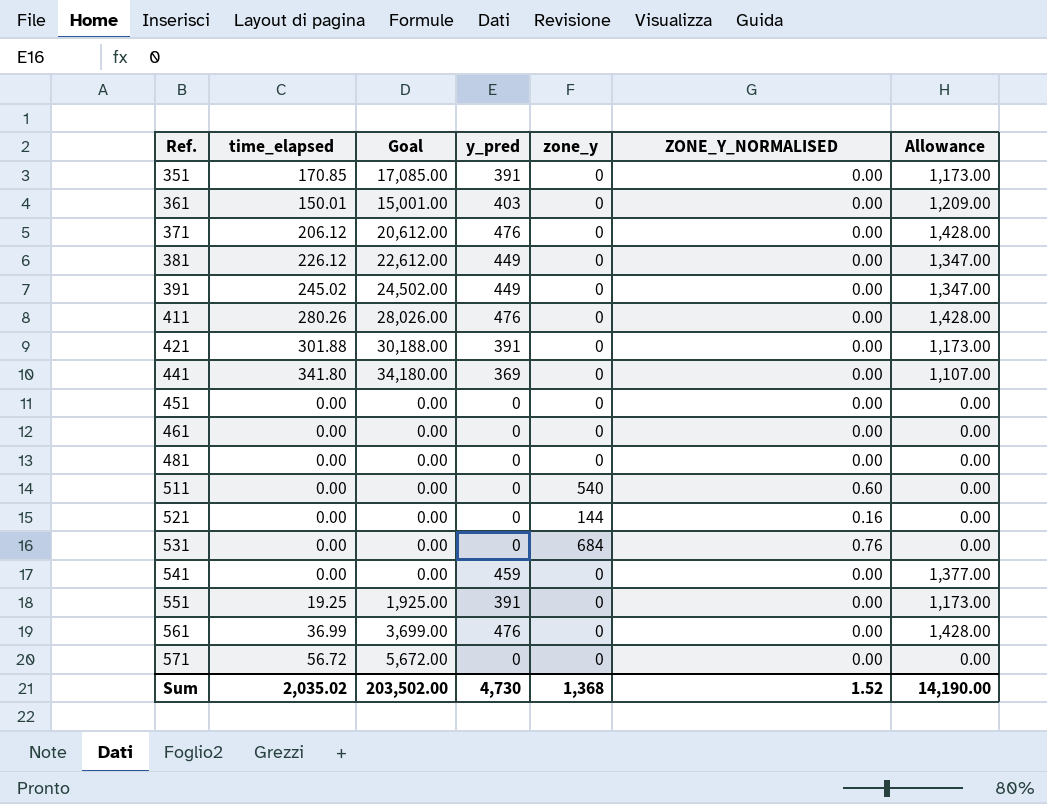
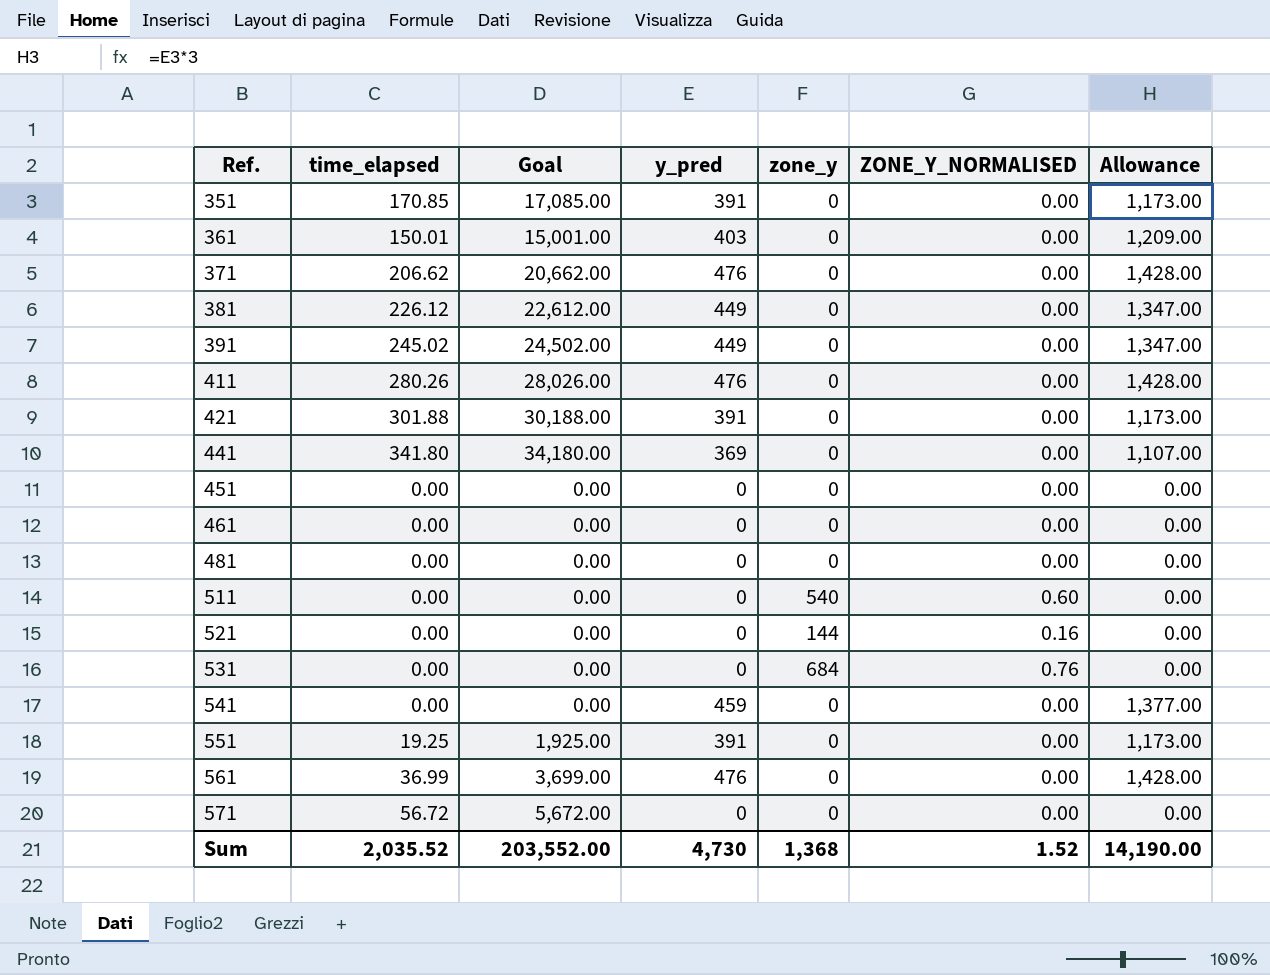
371 | time_elapsed: 206.12 -> 206.62
371 | Goal: 20,612.00 -> 20,662.00
Sum | time_elapsed: 2,035.02 -> 2,035.52
Sum | Goal: 203,502.00 -> 203,552.00

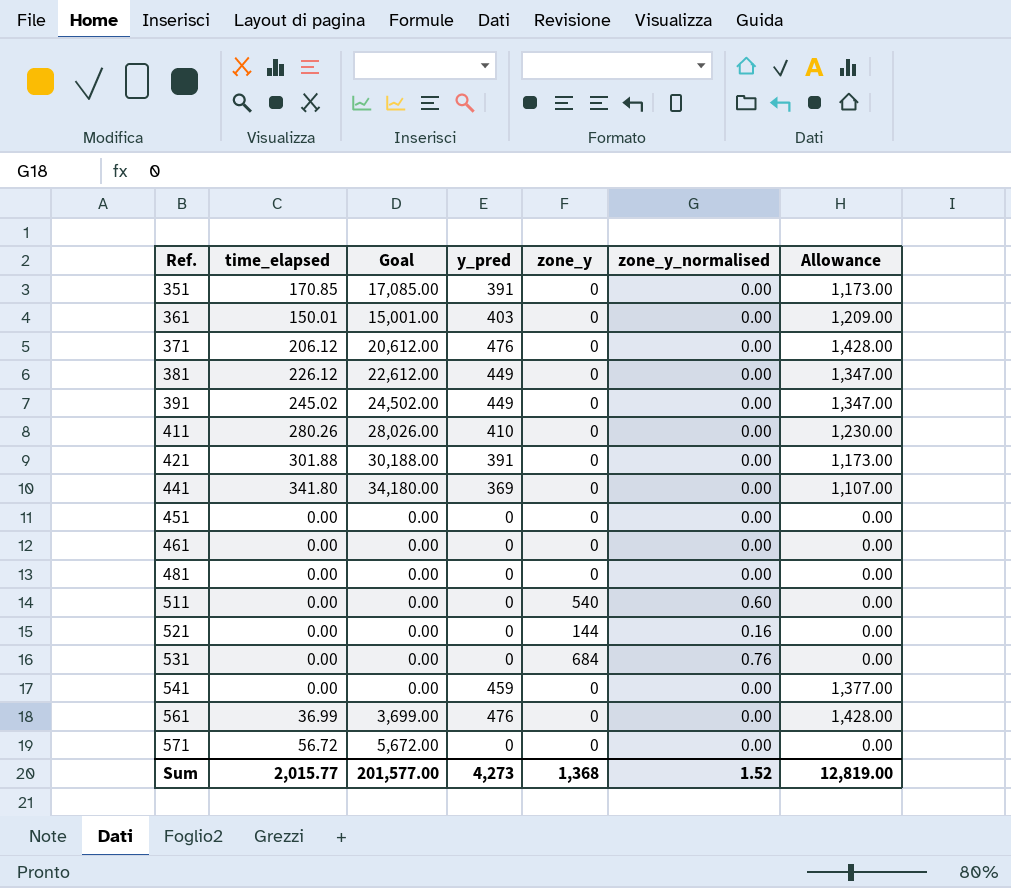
column name: ZONE_Y_NORMALISED -> zone_y_normalised
row 551: 19.25 | 1,925.00 | 391 | 0 | 0.00 | 1,173.00 -> none
371 | time_elapsed: 206.62 -> 206.12
371 | Goal: 20,662.00 -> 20,612.00
411 | y_pred: 476 -> 410
411 | Allowance: 1,428.00 -> 1,230.00
Sum | time_elapsed: 2,035.52 -> 2,015.77
Sum | Goal: 203,552.00 -> 201,577.00
Sum | y_pred: 4,730 -> 4,273
Sum | Allowance: 14,190.00 -> 12,819.00

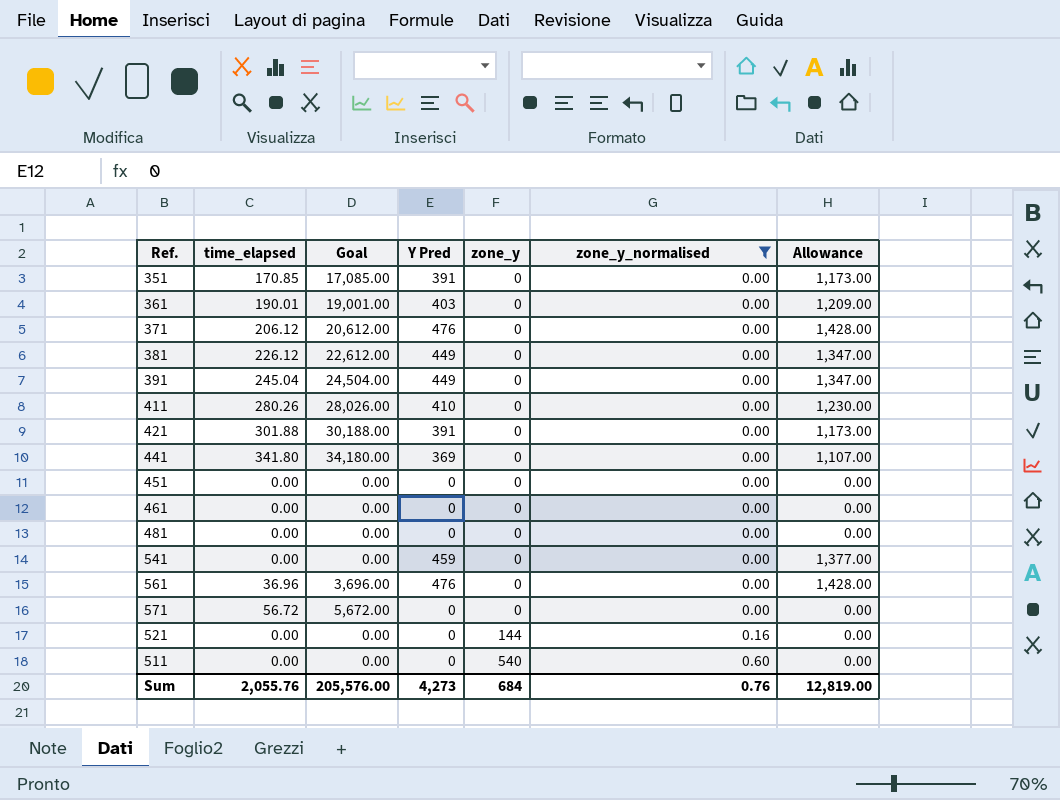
filter: none -> zone_y_normalised != 0.76
row order: Ref. ascending -> zone_y ascending
column name: y_pred -> Y Pred
361 | time_elapsed: 150.01 -> 190.01
361 | Goal: 15,001.00 -> 19,001.00
391 | time_elapsed: 245.02 -> 245.04
391 | Goal: 24,502.00 -> 24,504.00
561 | time_elapsed: 36.99 -> 36.96
561 | Goal: 3,699.00 -> 3,696.00
Sum | time_elapsed: 2,015.77 -> 2,055.76
Sum | Goal: 201,577.00 -> 205,576.00
Sum | zone_y: 1,368 -> 684
Sum | zone_y_normalised: 1.52 -> 0.76

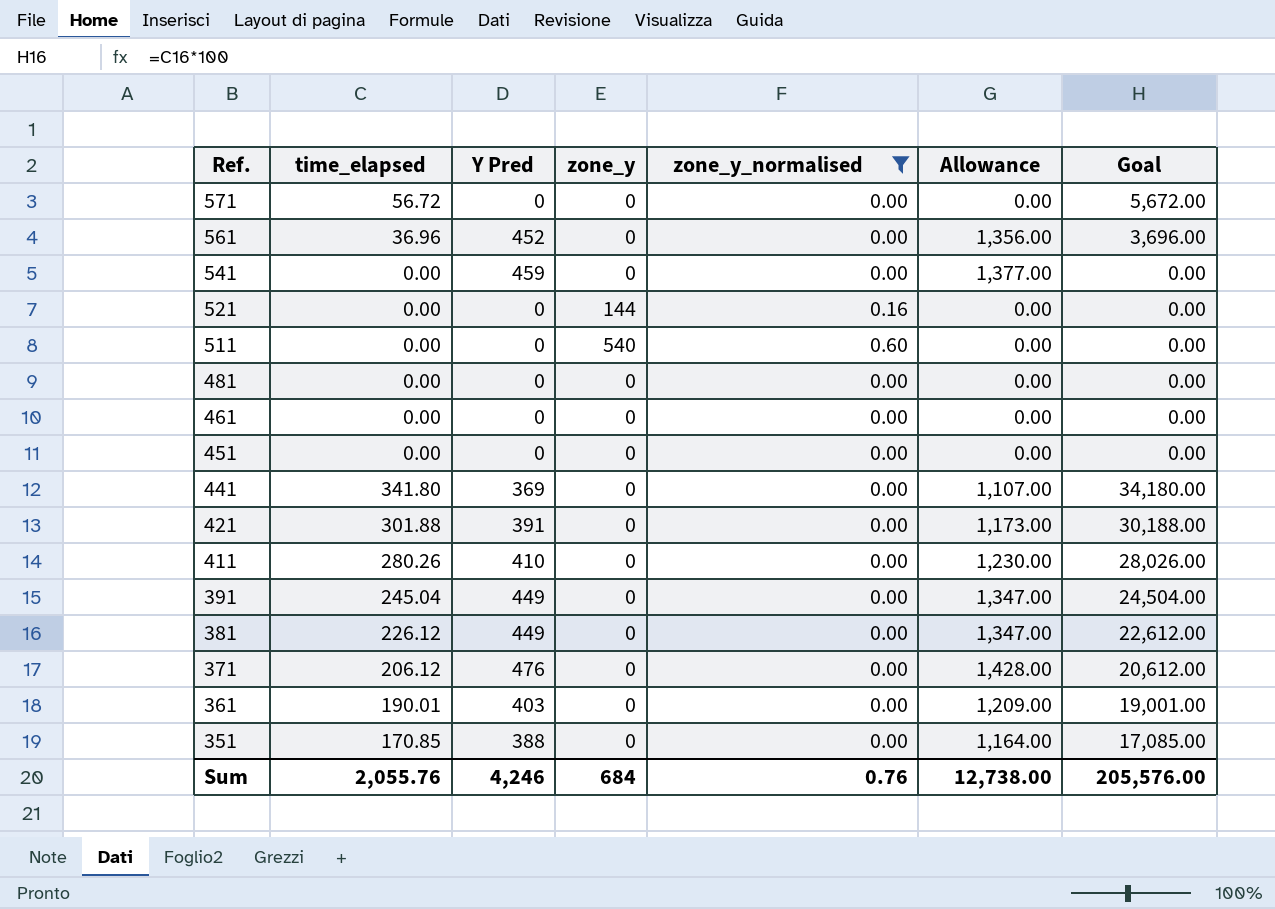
row order: zone_y ascending -> Ref. descending
column Goal | position: 3 -> 7
561 | Y Pred: 476 -> 452
561 | Allowance: 1,428.00 -> 1,356.00
351 | Y Pred: 391 -> 388
351 | Allowance: 1,173.00 -> 1,164.00
Sum | Y Pred: 4,273 -> 4,246
Sum | Allowance: 12,819.00 -> 12,738.00

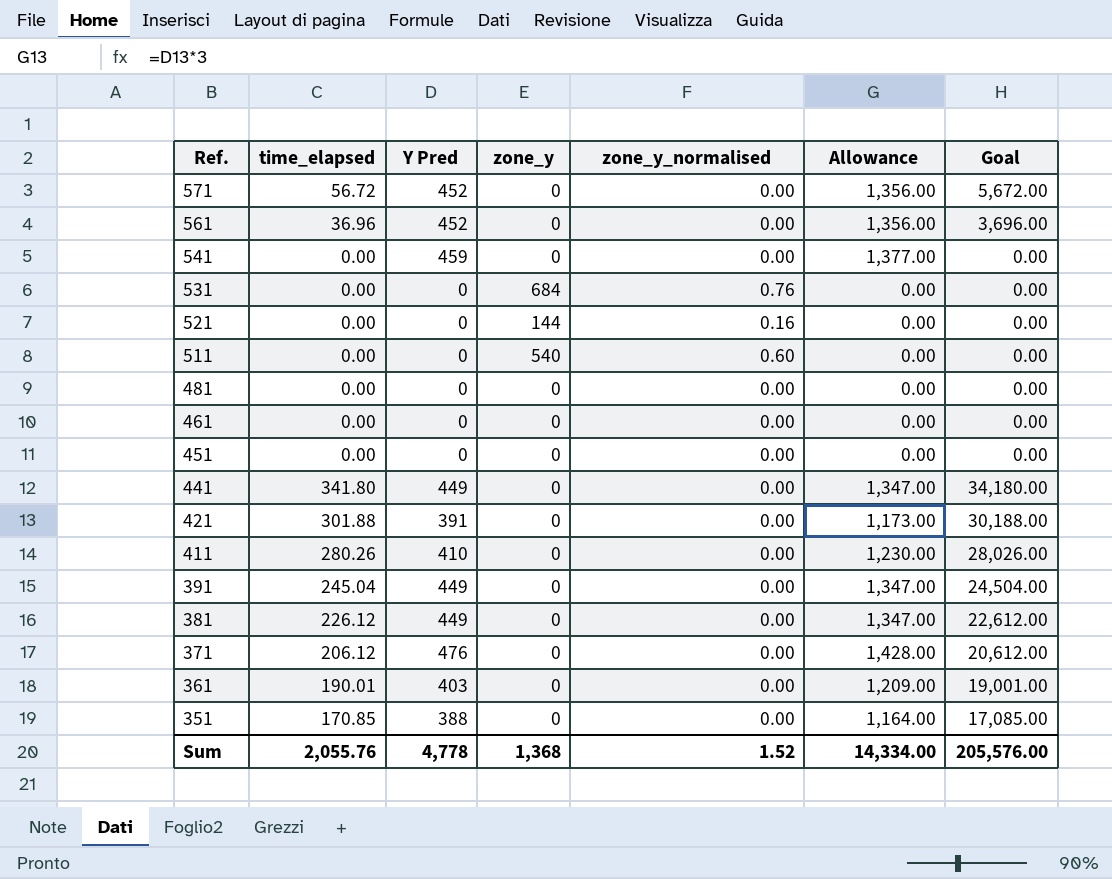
filter: zone_y_normalised != 0.76 -> none
571 | Y Pred: 0 -> 452
571 | Allowance: 0.00 -> 1,356.00
441 | Y Pred: 369 -> 449
441 | Allowance: 1,107.00 -> 1,347.00
Sum | Y Pred: 4,246 -> 4,778
Sum | zone_y: 684 -> 1,368
Sum | zone_y_normalised: 0.76 -> 1.52
Sum | Allowance: 12,738.00 -> 14,334.00

